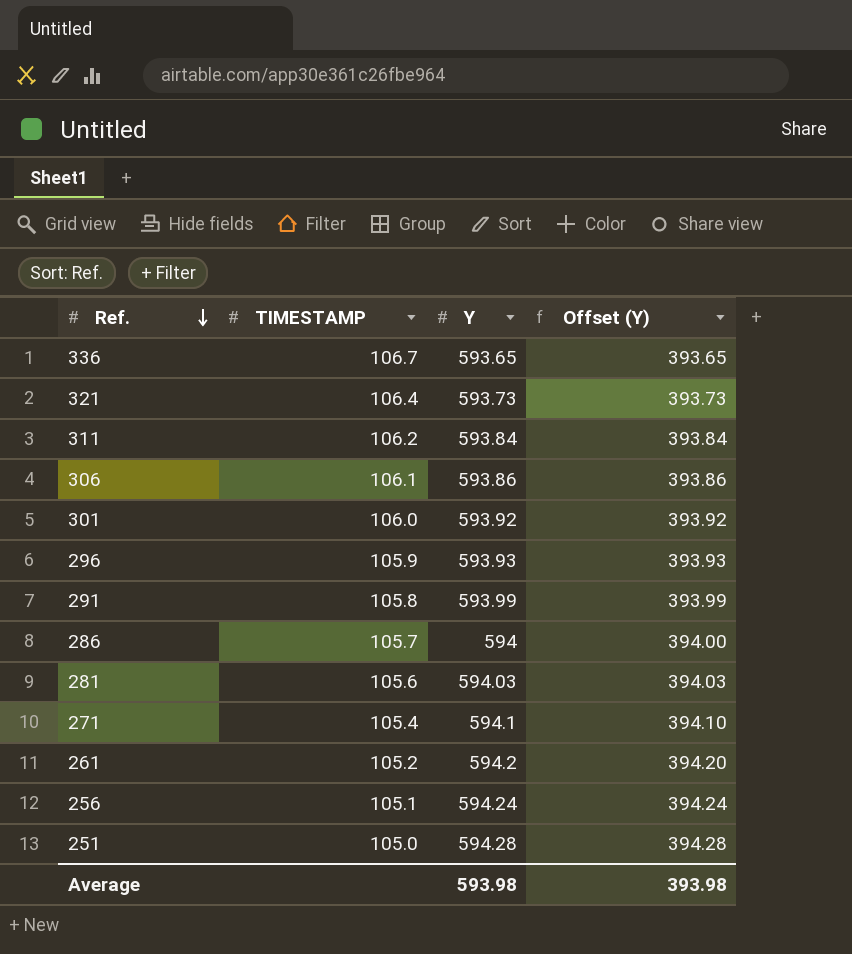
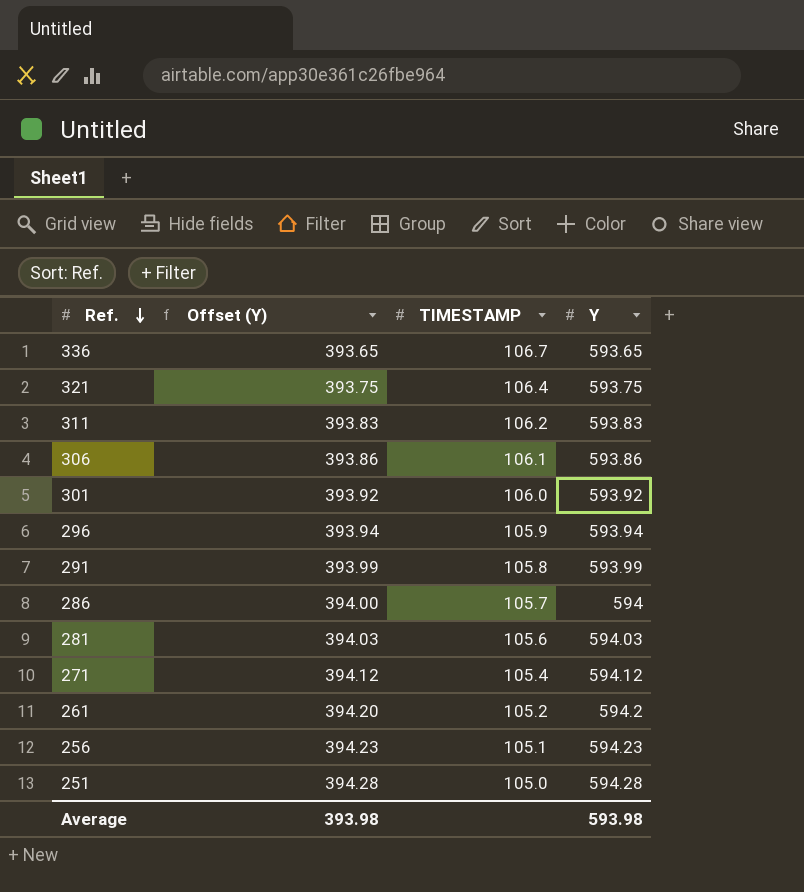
column Offset (Y) | position: 4 -> 2
321 | Offset (Y): 393.73 -> 393.75
321 | Y: 593.73 -> 593.75
311 | Offset (Y): 393.84 -> 393.83
311 | Y: 593.84 -> 593.83
296 | Offset (Y): 393.93 -> 393.94
296 | Y: 593.93 -> 593.94
271 | Offset (Y): 394.10 -> 394.12
271 | Y: 594.1 -> 594.12
256 | Offset (Y): 394.24 -> 394.23
256 | Y: 594.24 -> 594.23

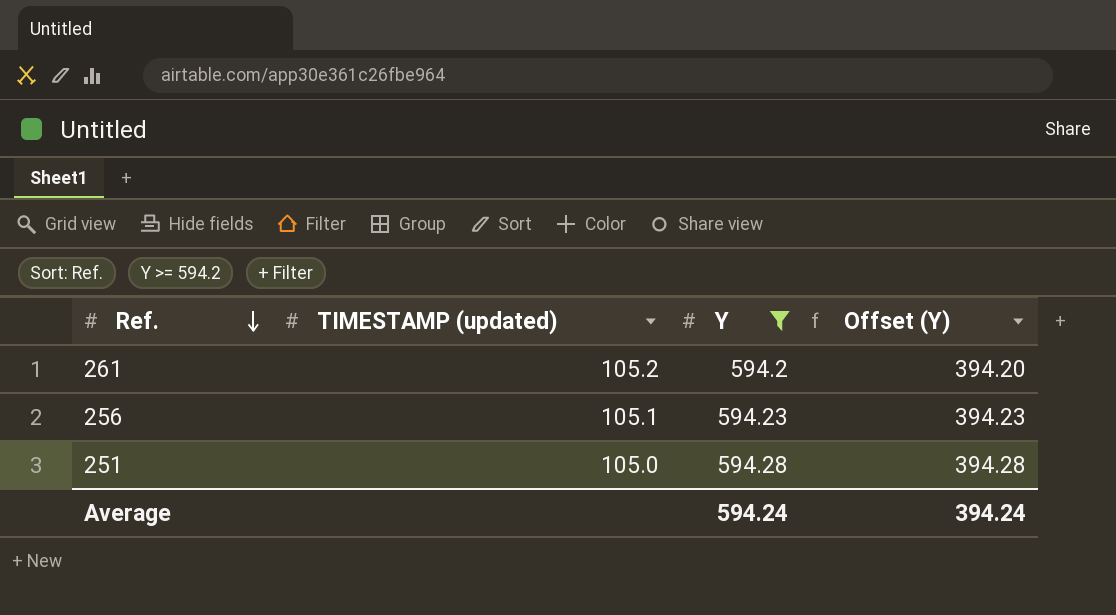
filter: none -> Y >= 594.2
column name: TIMESTAMP -> TIMESTAMP (updated)
column Offset (Y) | position: 2 -> 4
Average | Y: 593.98 -> 594.24
Average | Offset (Y): 393.98 -> 394.24

